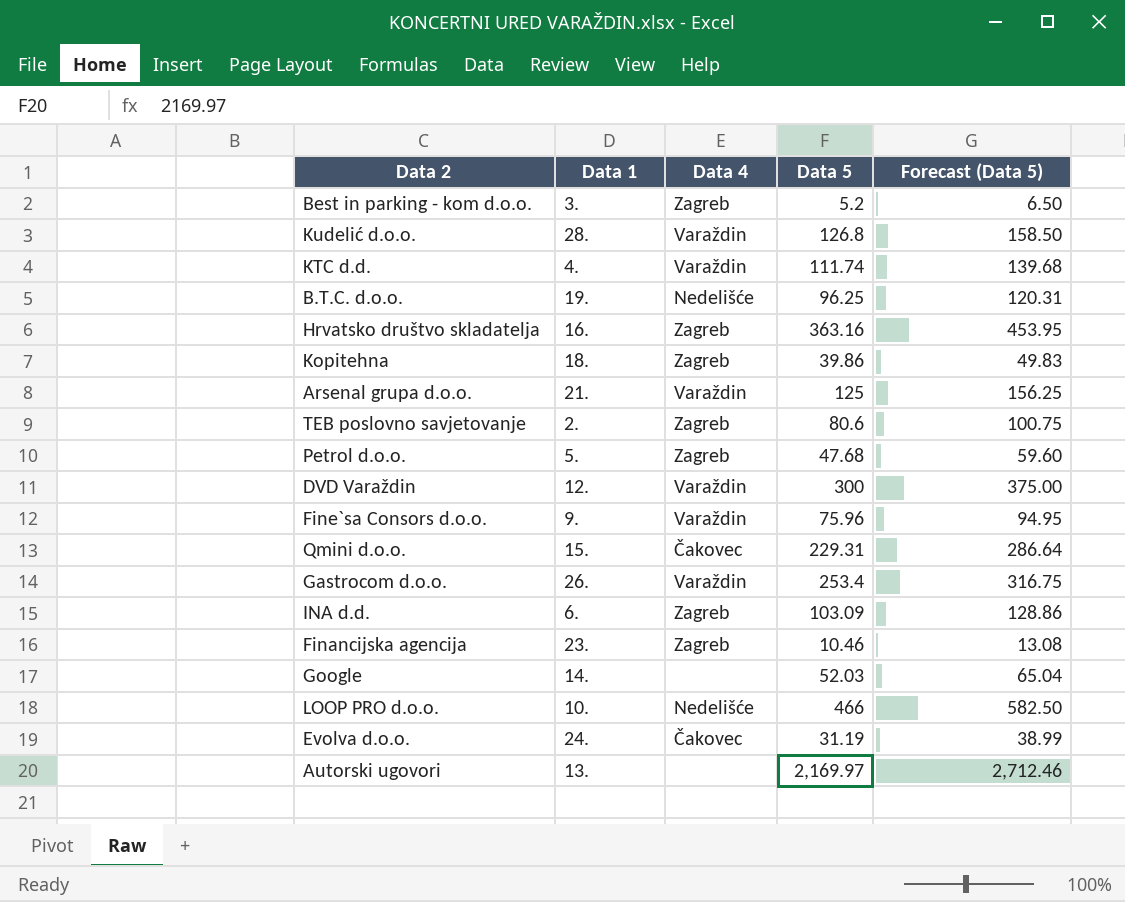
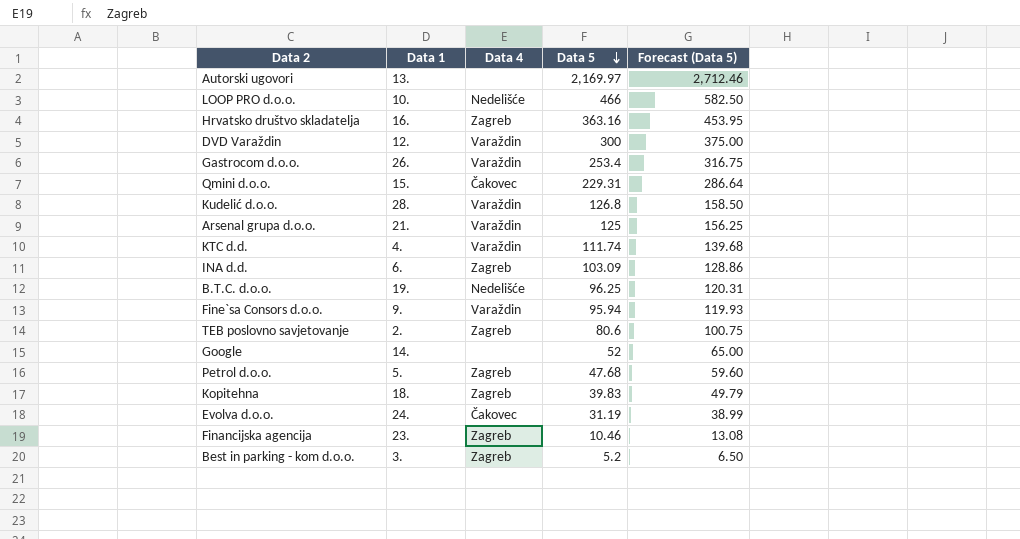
row order: none -> Data 5 descending
Fine`sa Consors d.o.o. | Data 5: 75.96 -> 95.94
Fine`sa Consors d.o.o. | Forecast (Data 5): 94.95 -> 119.93
Google | Data 5: 52.03 -> 52
Google | Forecast (Data 5): 65.04 -> 65.00
Kopitehna | Data 5: 39.86 -> 39.83
Kopitehna | Forecast (Data 5): 49.83 -> 49.79

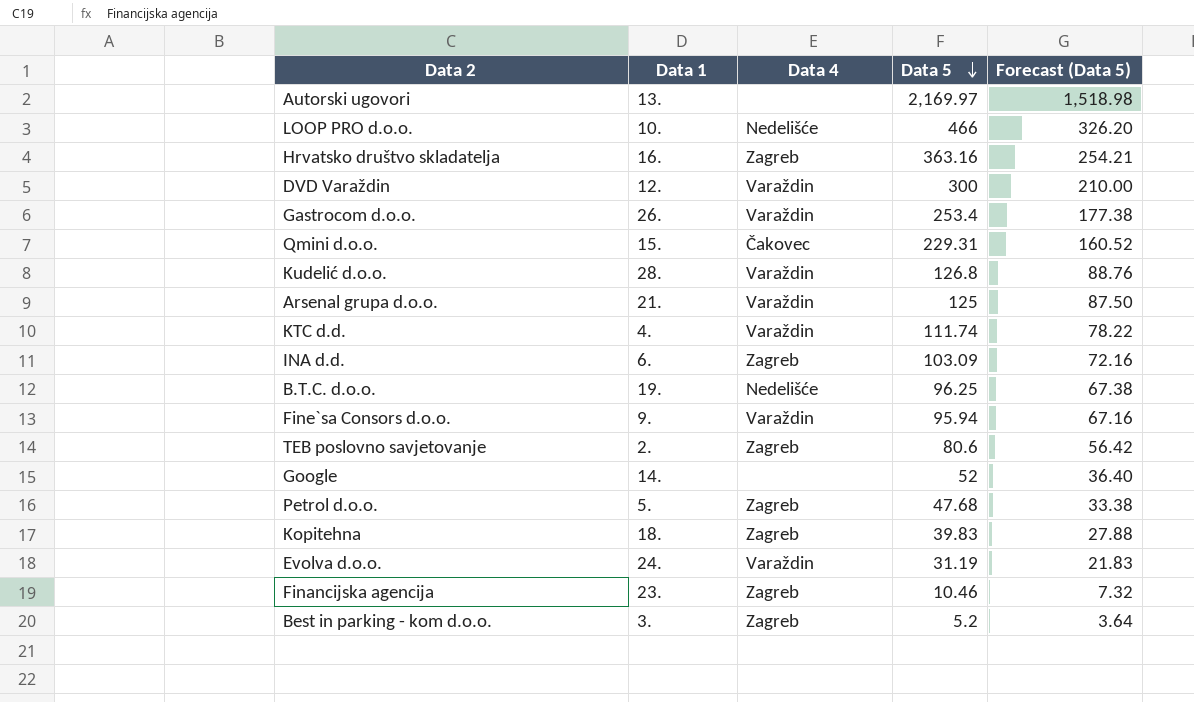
column Forecast (Data 5) | formula: [Data 5] * 1.25 -> [Data 5] * 0.7
Evolva d.o.o. | Data 4: Čakovec -> Varaždin

